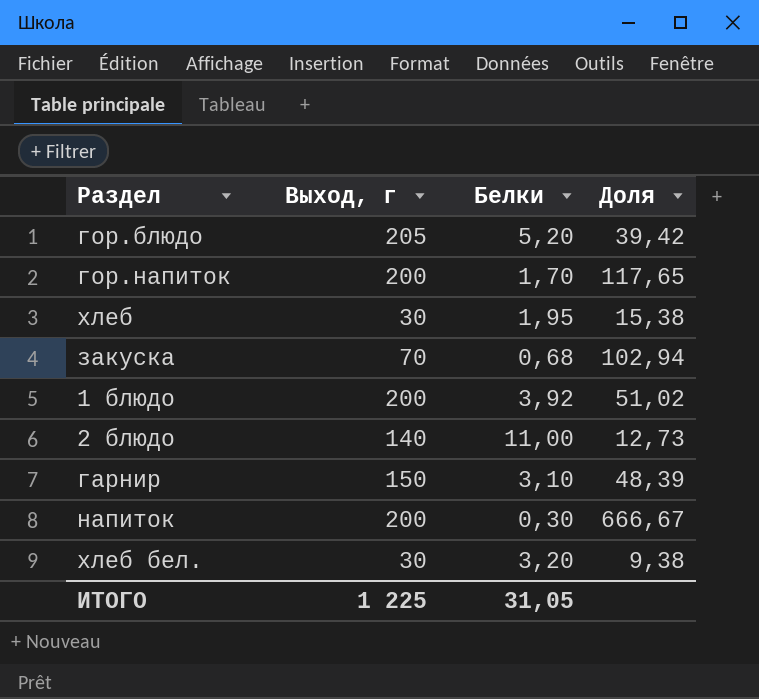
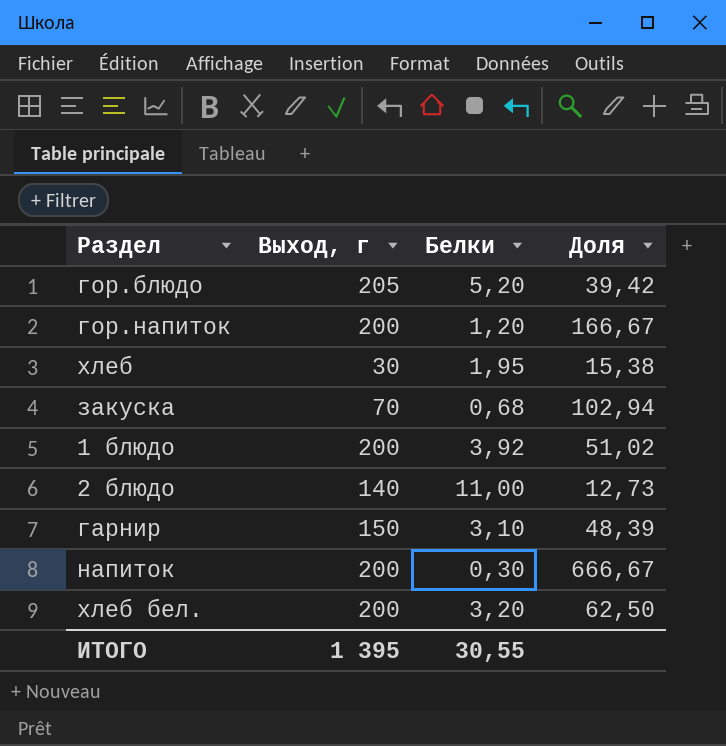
гор.напиток | Белки: 1,70 -> 1,20
гор.напиток | Доля: 117,65 -> 166,67
хлеб бел. | Выход, г: 30 -> 200
хлеб бел. | Доля: 9,38 -> 62,50
ИТОГО | Выход, г: 1 225 -> 1 395
ИТОГО | Белки: 31,05 -> 30,55

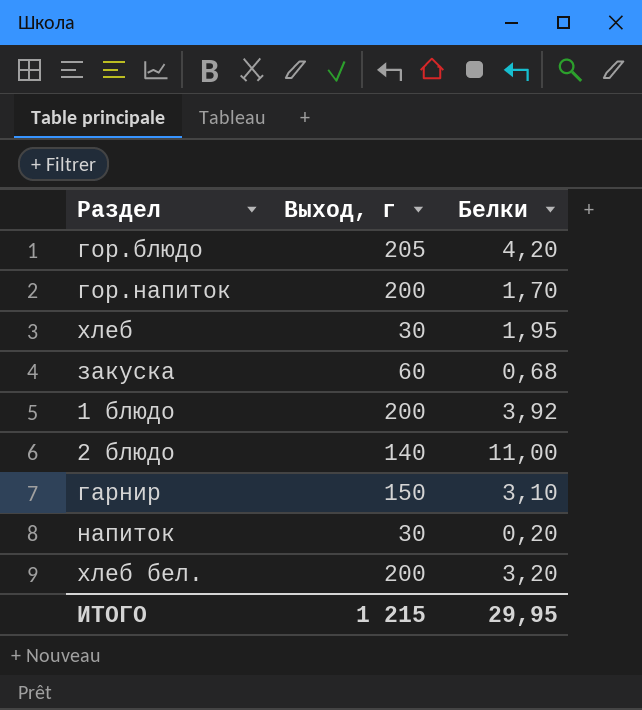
column Доля | formula: [Выход, г] / [Белки] -> none
гор.блюдо | Белки: 5,20 -> 4,20
гор.напиток | Белки: 1,20 -> 1,70
закуска | Выход, г: 70 -> 60
напиток | Выход, г: 200 -> 30
напиток | Белки: 0,30 -> 0,20
ИТОГО | Выход, г: 1 395 -> 1 215
ИТОГО | Белки: 30,55 -> 29,95

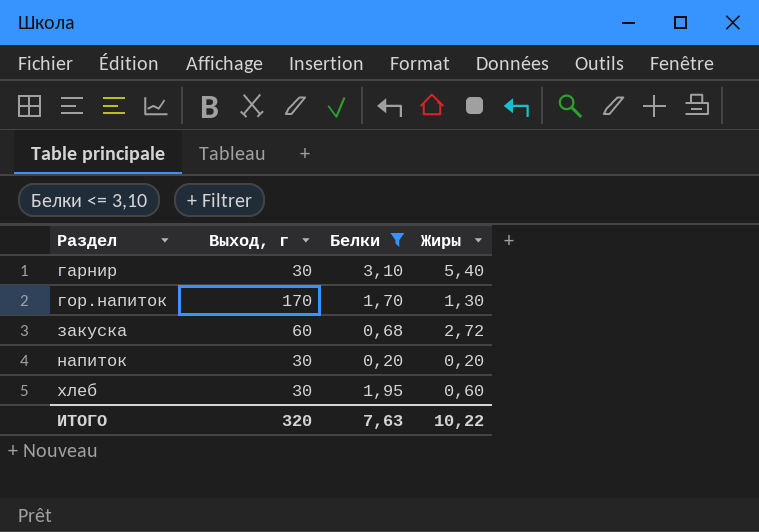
filter: none -> Белки <= 3,10
row order: none -> Раздел ascending
column Жиры | position: none -> 4
гарнир | Выход, г: 150 -> 30
гор.напиток | Выход, г: 200 -> 170
ИТОГО | Выход, г: 1 215 -> 320
ИТОГО | Белки: 29,95 -> 7,63

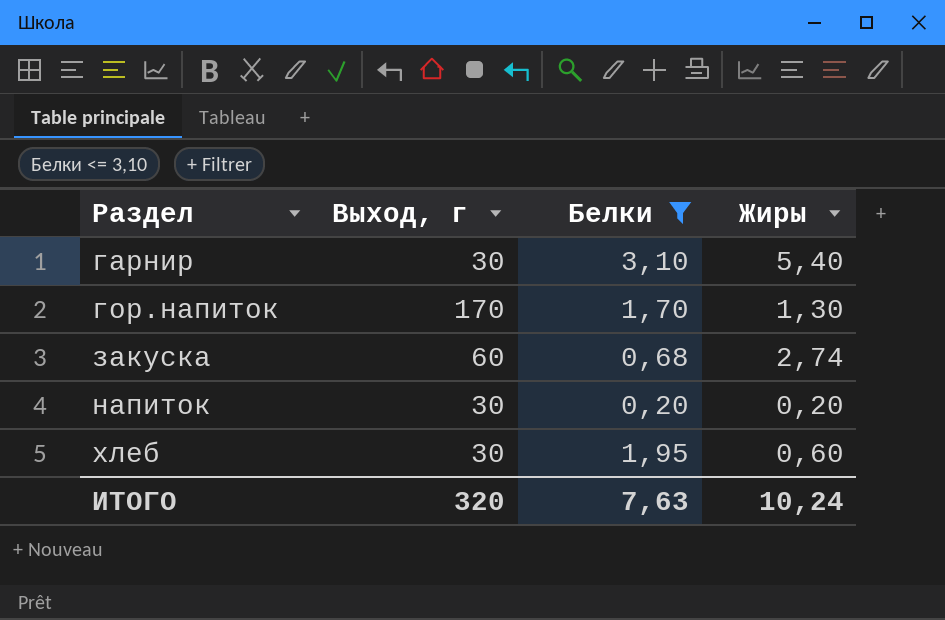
закуска | Жиры: 2,72 -> 2,74
ИТОГО | Жиры: 10,22 -> 10,24

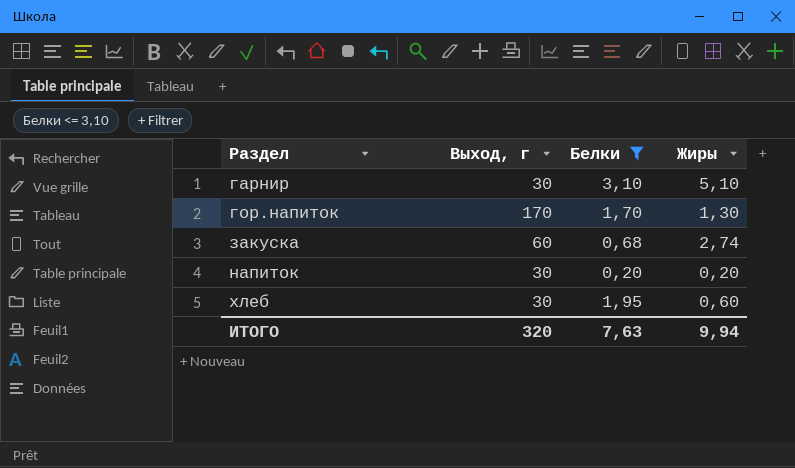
гарнир | Жиры: 5,40 -> 5,10
ИТОГО | Жиры: 10,24 -> 9,94

